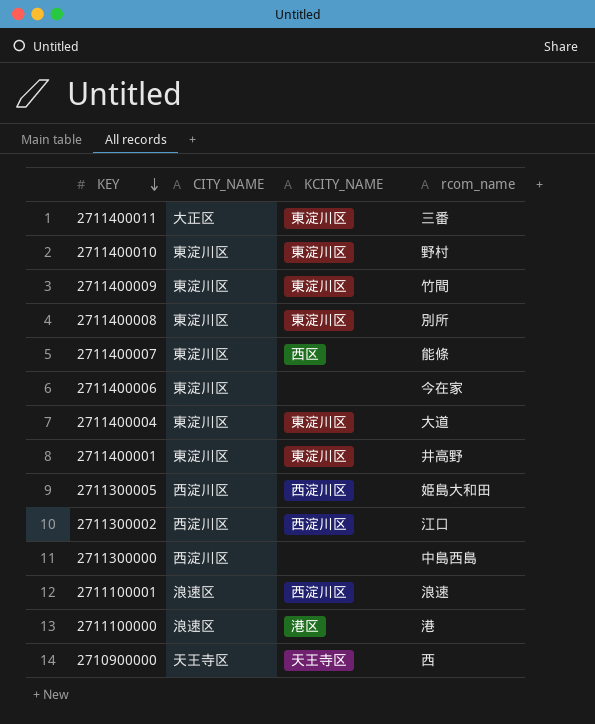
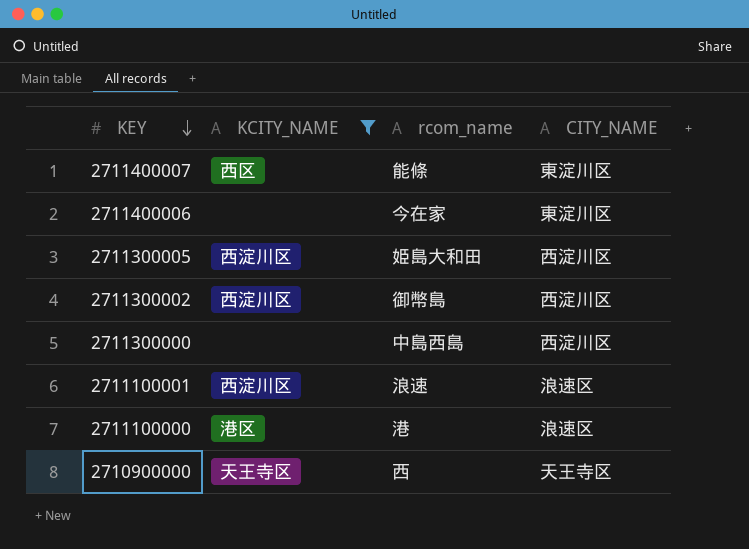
filter: none -> KCITY_NAME != 東淀川区
column CITY_NAME | position: 2 -> 4
2711300002 | rcom_name: 江口 -> 御幣島

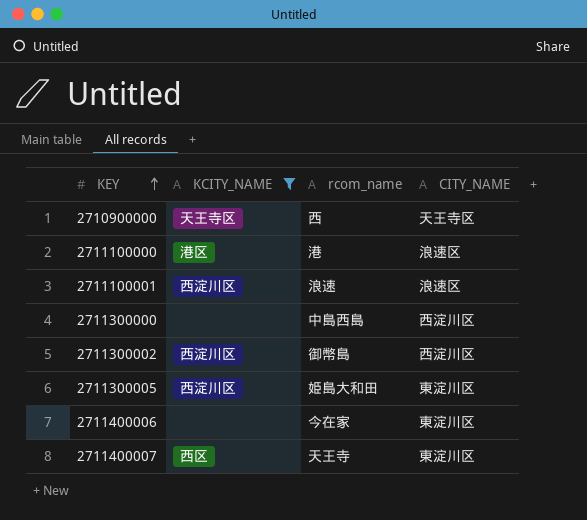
row order: KEY descending -> KEY ascending
2711300005 | CITY_NAME: 西淀川区 -> 東淀川区
2711400007 | rcom_name: 能條 -> 天王寺

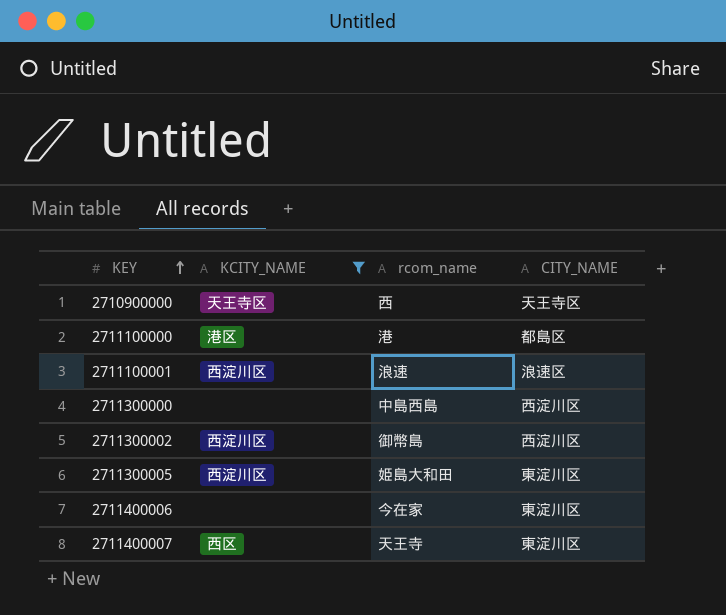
2711100000 | CITY_NAME: 浪速区 -> 都島区

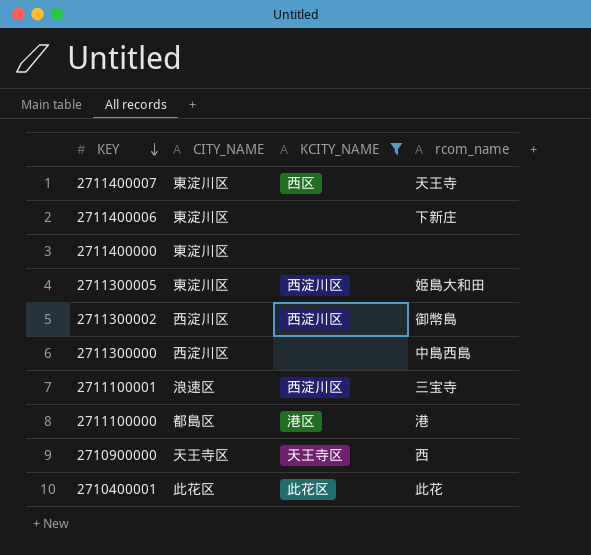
row order: KEY ascending -> KEY descending
column CITY_NAME | position: 4 -> 2
2711400006 | rcom_name: 今在家 -> 下新庄
row 2711400000: none -> 東淀川区 | none | none
2711100001 | rcom_name: 浪速 -> 三宝寺
row 2710400001: none -> 此花区 | 此花区 | 此花

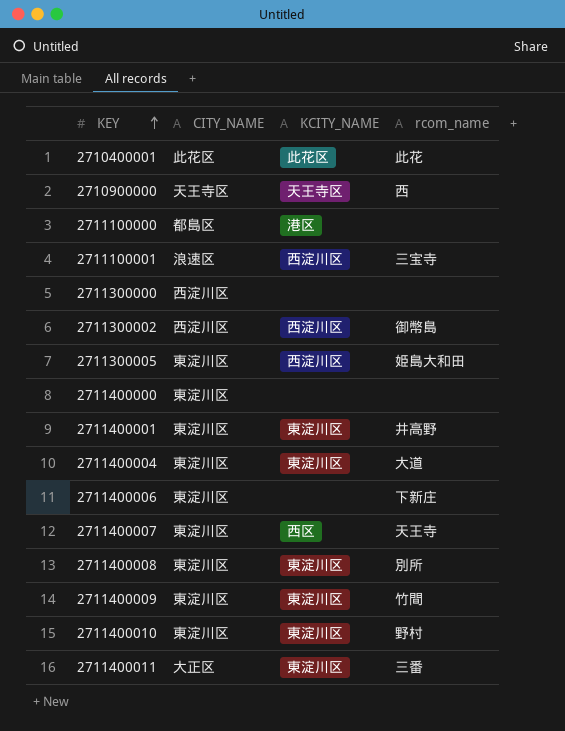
filter: KCITY_NAME != 東淀川区 -> none
row order: KEY descending -> KEY ascending
2711100000 | rcom_name: 港 -> none
2711300000 | rcom_name: 中島西島 -> none

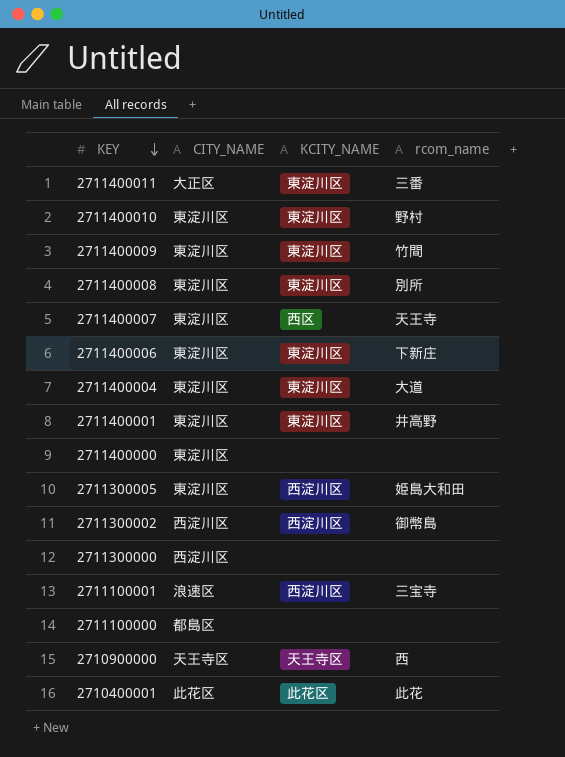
row order: KEY ascending -> KEY descending
2711400006 | KCITY_NAME: none -> 東淀川区
2711100000 | KCITY_NAME: 港区 -> none

